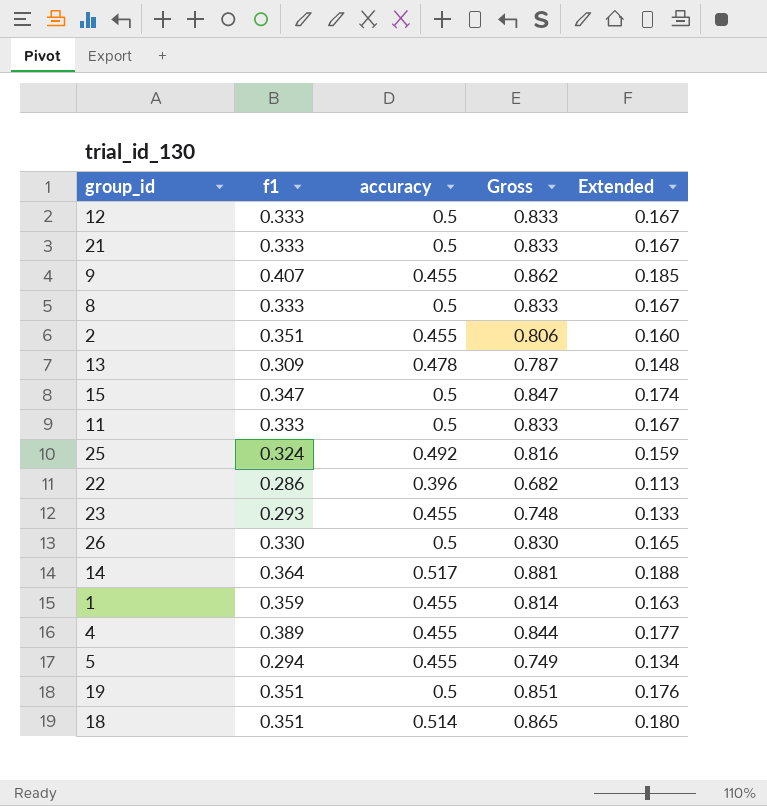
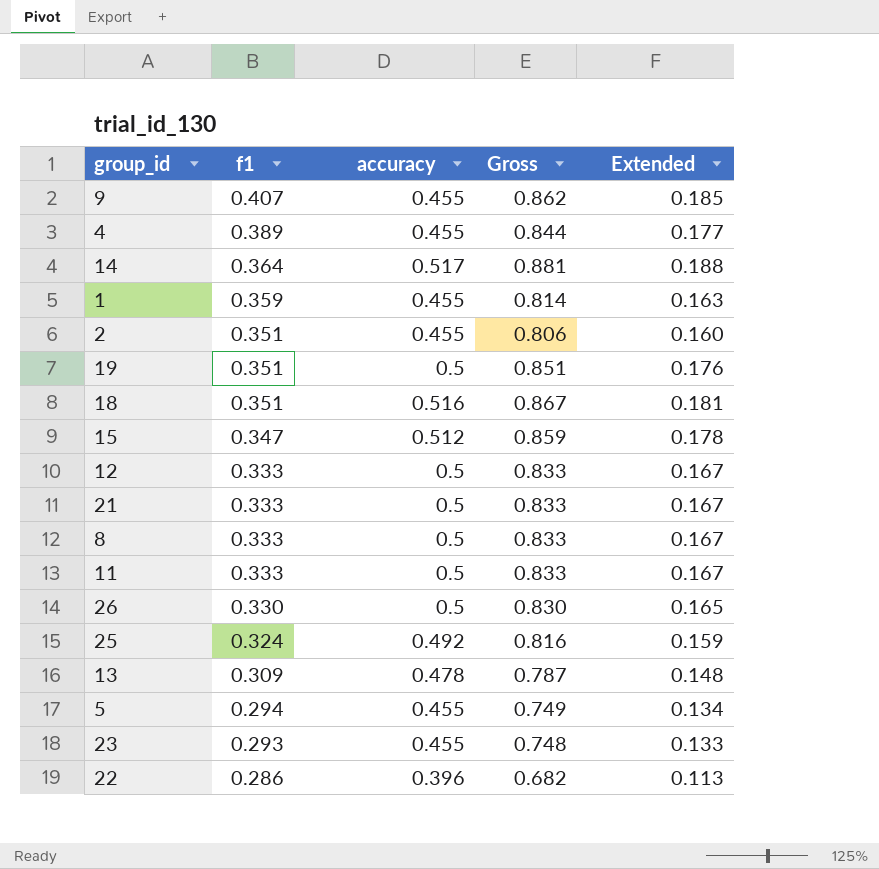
row order: none -> f1 descending
18 | accuracy: 0.514 -> 0.516
18 | Gross: 0.865 -> 0.867
18 | Extended: 0.180 -> 0.181
15 | accuracy: 0.5 -> 0.512
15 | Gross: 0.847 -> 0.859
15 | Extended: 0.174 -> 0.178

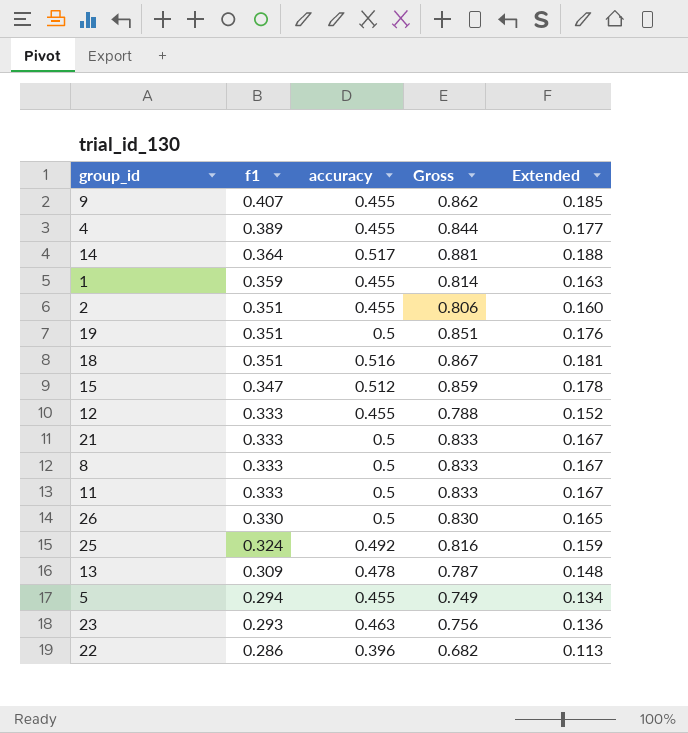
12 | accuracy: 0.5 -> 0.455
12 | Gross: 0.833 -> 0.788
12 | Extended: 0.167 -> 0.152
23 | accuracy: 0.455 -> 0.463
23 | Gross: 0.748 -> 0.756
23 | Extended: 0.133 -> 0.136

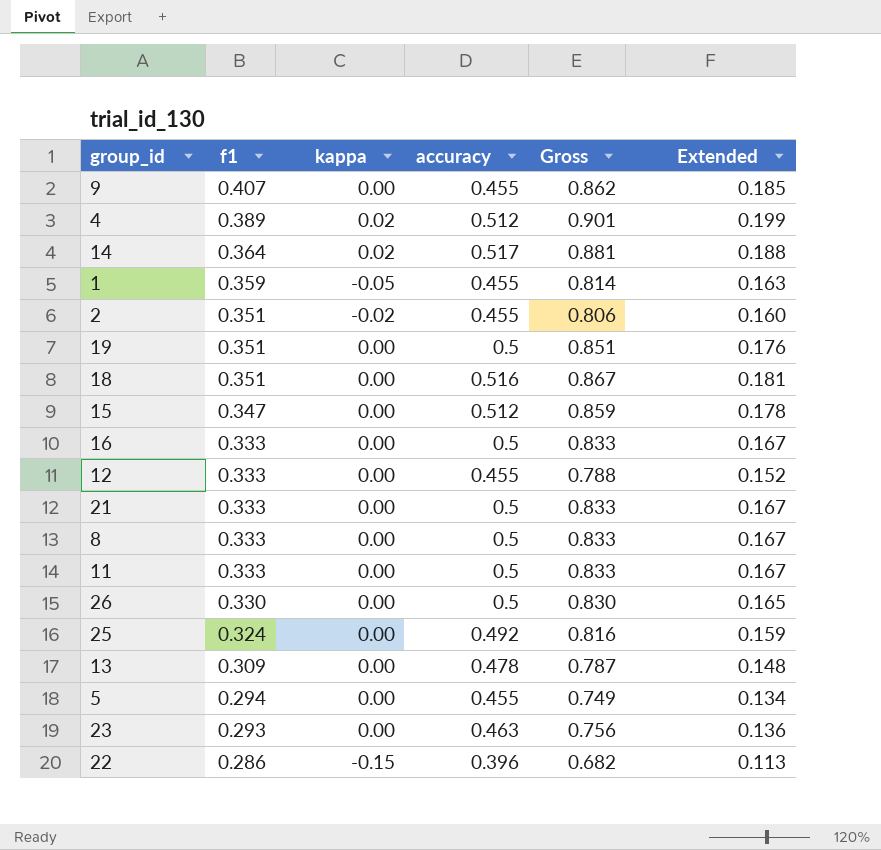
column kappa | position: none -> 3
4 | accuracy: 0.455 -> 0.512
4 | Gross: 0.844 -> 0.901
4 | Extended: 0.177 -> 0.199
row 16: none -> 0.333 | 0.00 | 0.5 | 0.833 | 0.167

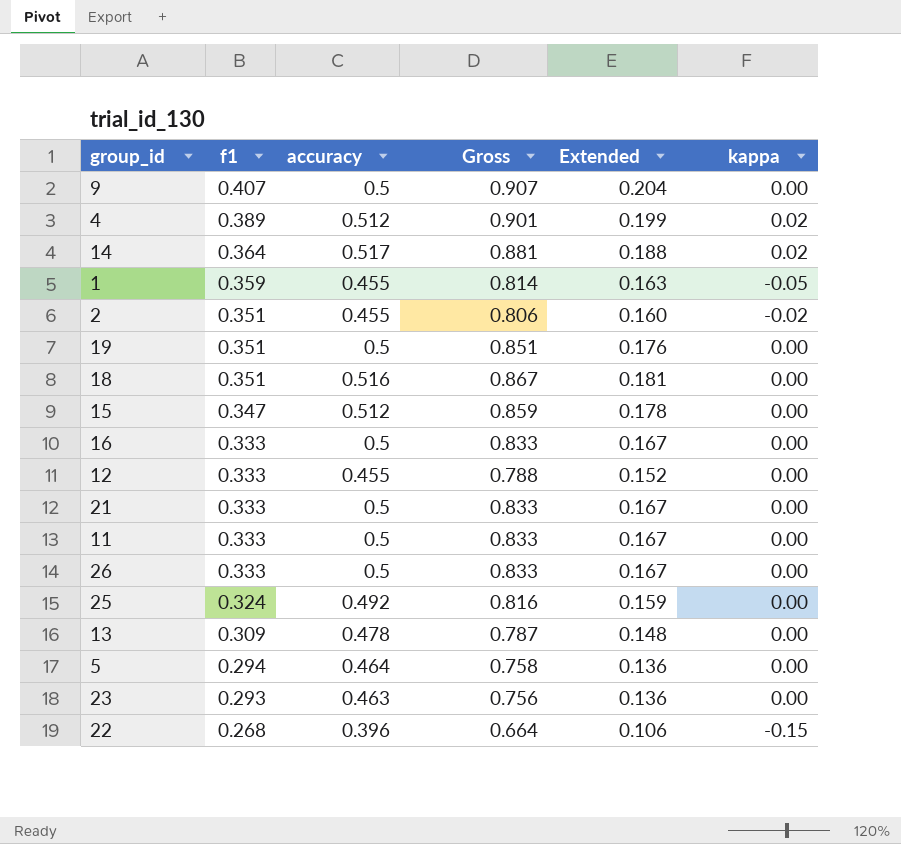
column kappa | position: 3 -> 6
row 8: 0.333 | 0.00 | 0.5 | 0.833 | 0.167 -> none
9 | accuracy: 0.455 -> 0.5
9 | Gross: 0.862 -> 0.907
9 | Extended: 0.185 -> 0.204
26 | f1: 0.330 -> 0.333
26 | Gross: 0.830 -> 0.833
26 | Extended: 0.165 -> 0.167
5 | accuracy: 0.455 -> 0.464
5 | Gross: 0.749 -> 0.758
5 | Extended: 0.134 -> 0.136
22 | f1: 0.286 -> 0.268
22 | Gross: 0.682 -> 0.664
22 | Extended: 0.113 -> 0.106

